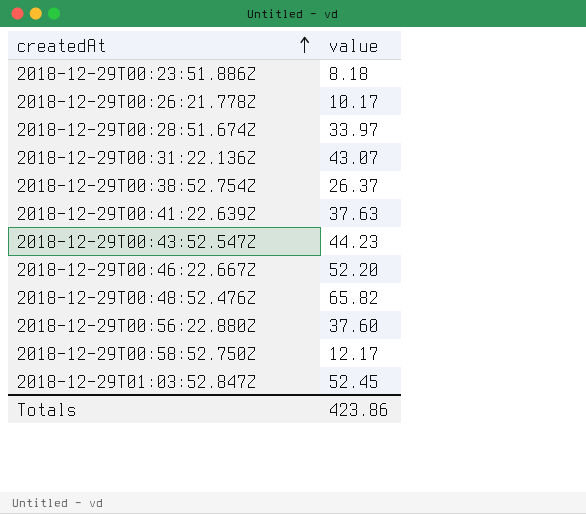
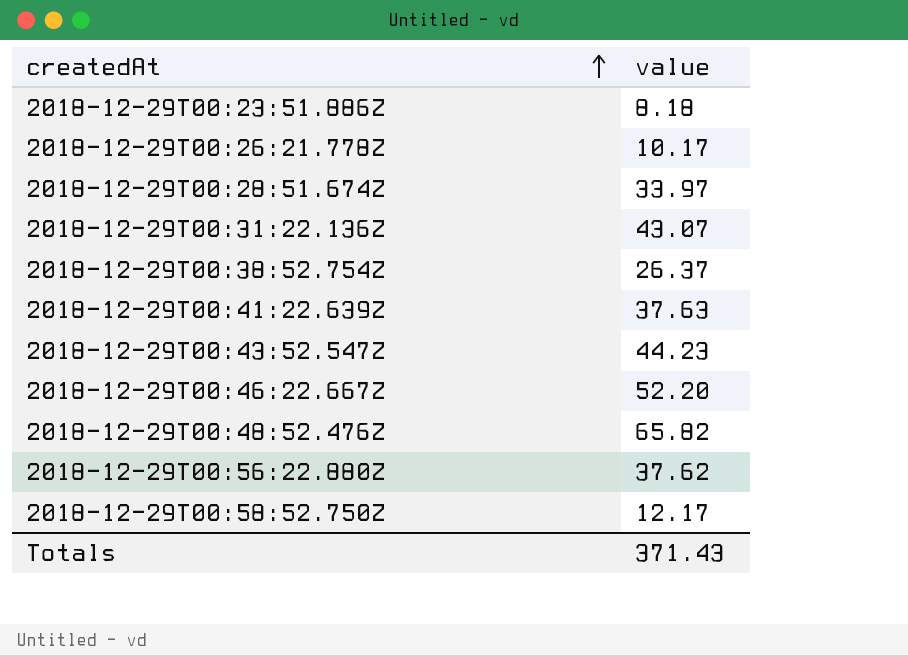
row 2018-12-29T01:03:52.847Z: 52.45 -> none
2018-12-29T00:56:22.880Z | value: 37.60 -> 37.62
Totals | value: 423.86 -> 371.43

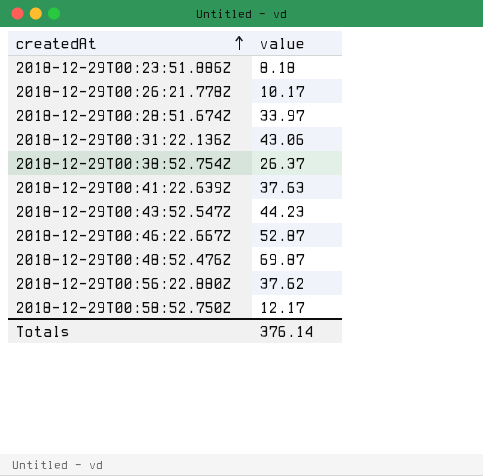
2018-12-29T00:31:22.136Z | value: 43.07 -> 43.06
2018-12-29T00:46:22.667Z | value: 52.20 -> 52.87
2018-12-29T00:48:52.476Z | value: 65.82 -> 69.87
Totals | value: 371.43 -> 376.14

